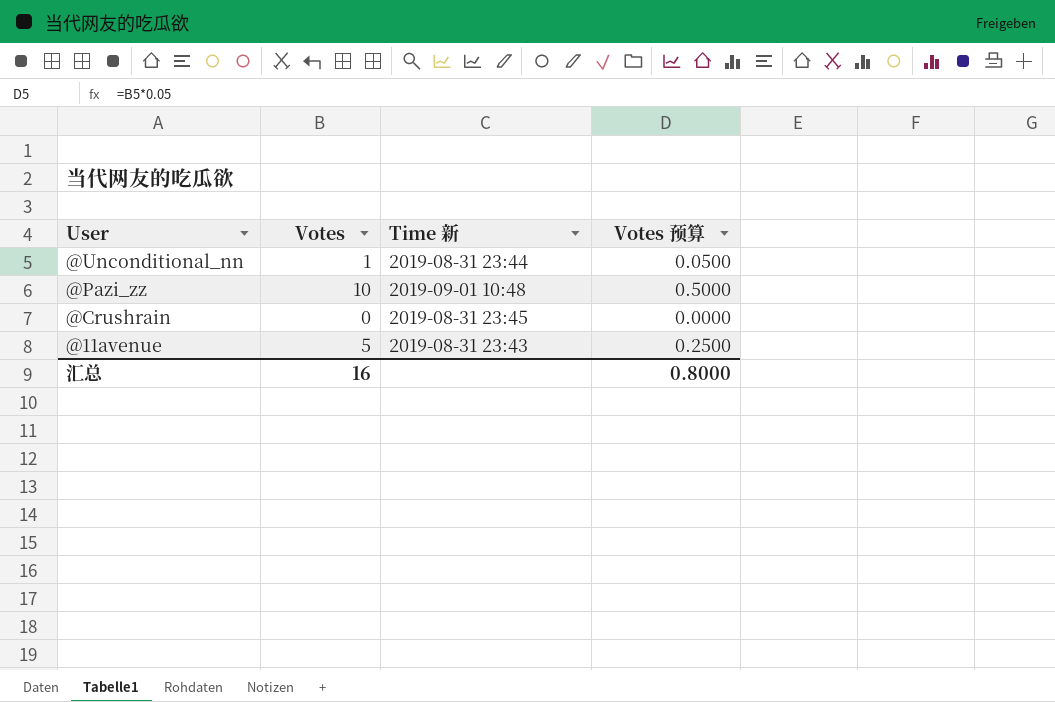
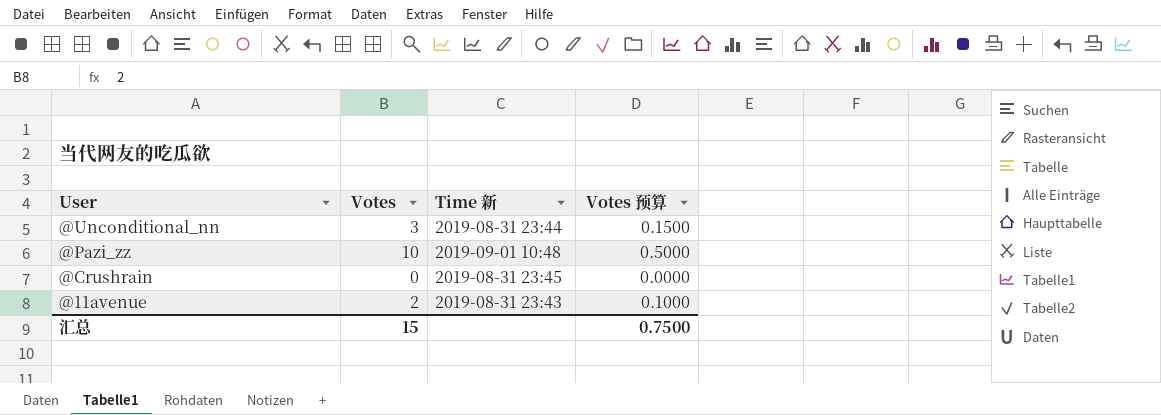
@Unconditional_nn | Votes: 1 -> 3
@Unconditional_nn | Votes 预算: 0.0500 -> 0.1500
@11avenue | Votes: 5 -> 2
@11avenue | Votes 预算: 0.2500 -> 0.1000
汇总 | Votes: 16 -> 15
汇总 | Votes 预算: 0.8000 -> 0.7500

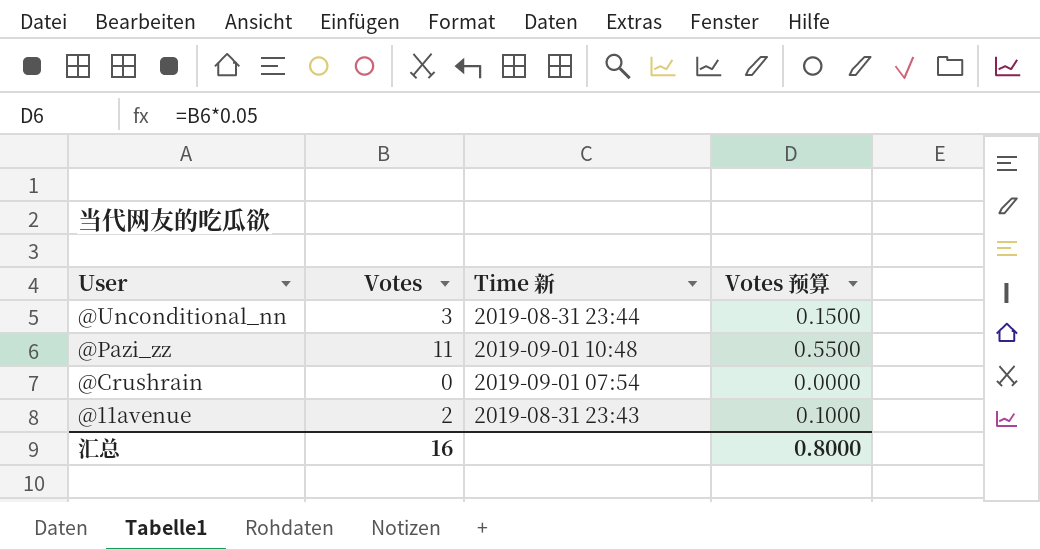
@Pazi_zz | Votes: 10 -> 11
@Pazi_zz | Votes 预算: 0.5000 -> 0.5500
@Crushrain | Time 新: 2019-08-31 23:45 -> 2019-09-01 07:54
汇总 | Votes: 15 -> 16
汇总 | Votes 预算: 0.7500 -> 0.8000

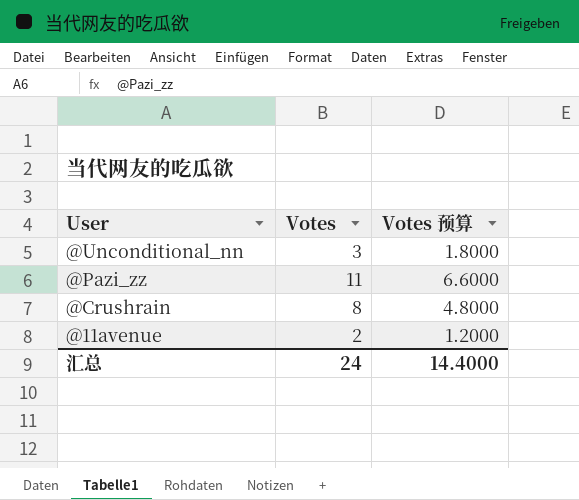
column Time 新 | position: 3 -> none
column Votes 预算 | formula: [Votes] * 0.05 -> [Votes] * 0.6
@Crushrain | Votes: 0 -> 8
汇总 | Votes: 16 -> 24
汇总 | Votes 预算: 0.8000 -> 14.4000

